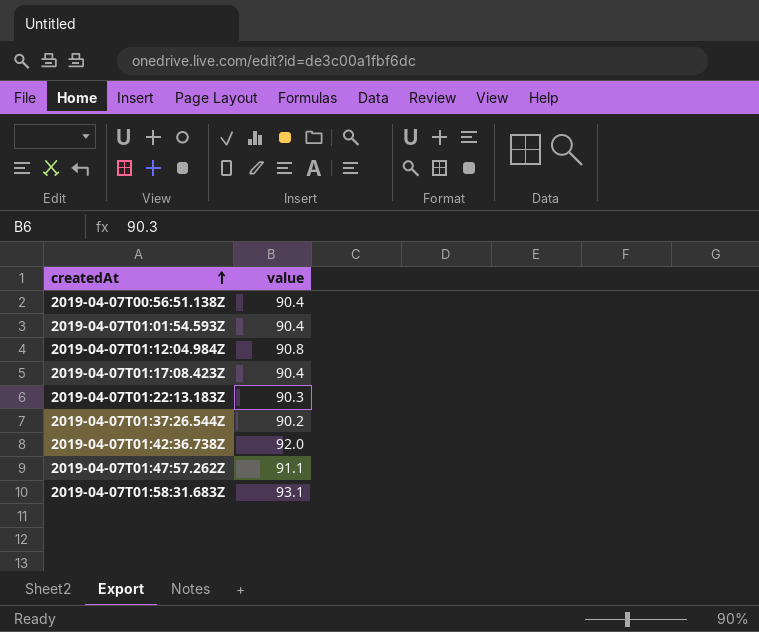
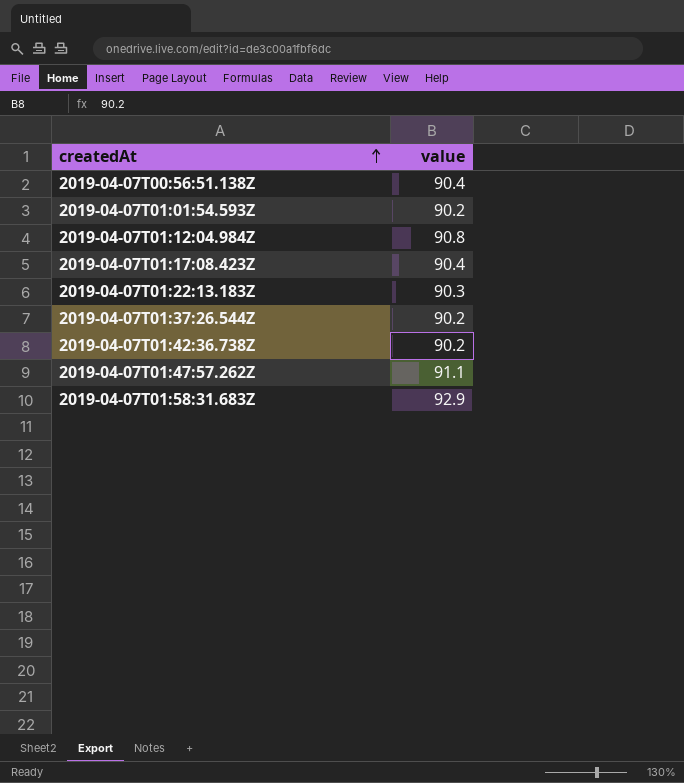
2019-04-07T01:01:54.593Z | value: 90.4 -> 90.2
2019-04-07T01:42:36.738Z | value: 92.0 -> 90.2
2019-04-07T01:58:31.683Z | value: 93.1 -> 92.9

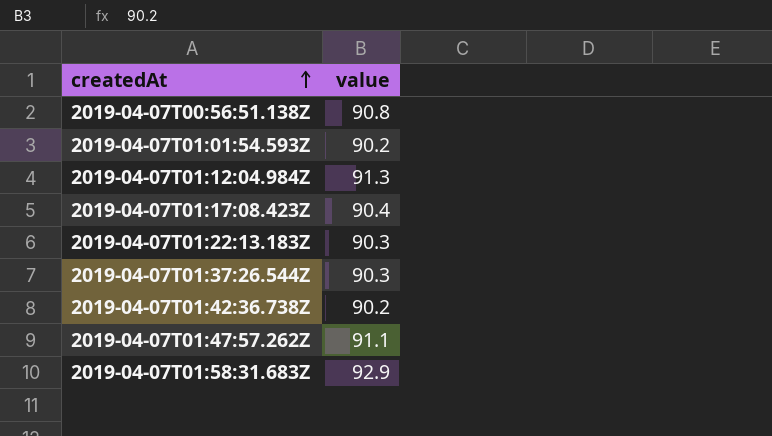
2019-04-07T00:56:51.138Z | value: 90.4 -> 90.8
2019-04-07T01:12:04.984Z | value: 90.8 -> 91.3
2019-04-07T01:37:26.544Z | value: 90.2 -> 90.3

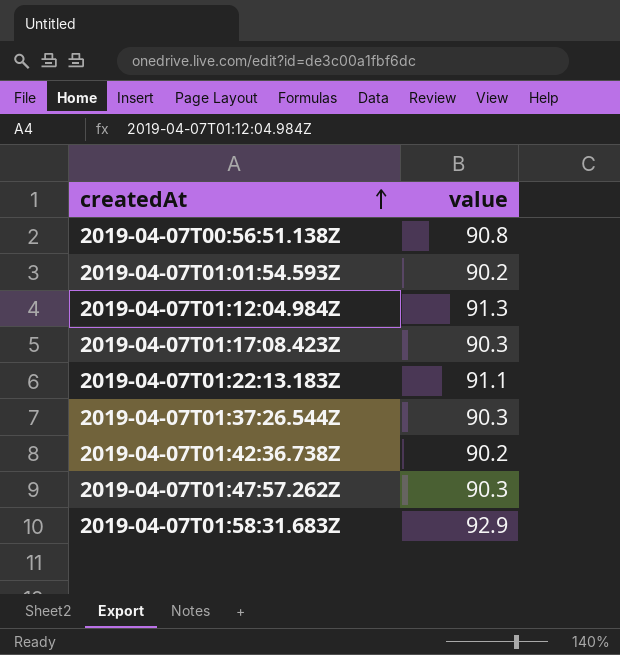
2019-04-07T01:17:08.423Z | value: 90.4 -> 90.3
2019-04-07T01:22:13.183Z | value: 90.3 -> 91.1
2019-04-07T01:47:57.262Z | value: 91.1 -> 90.3

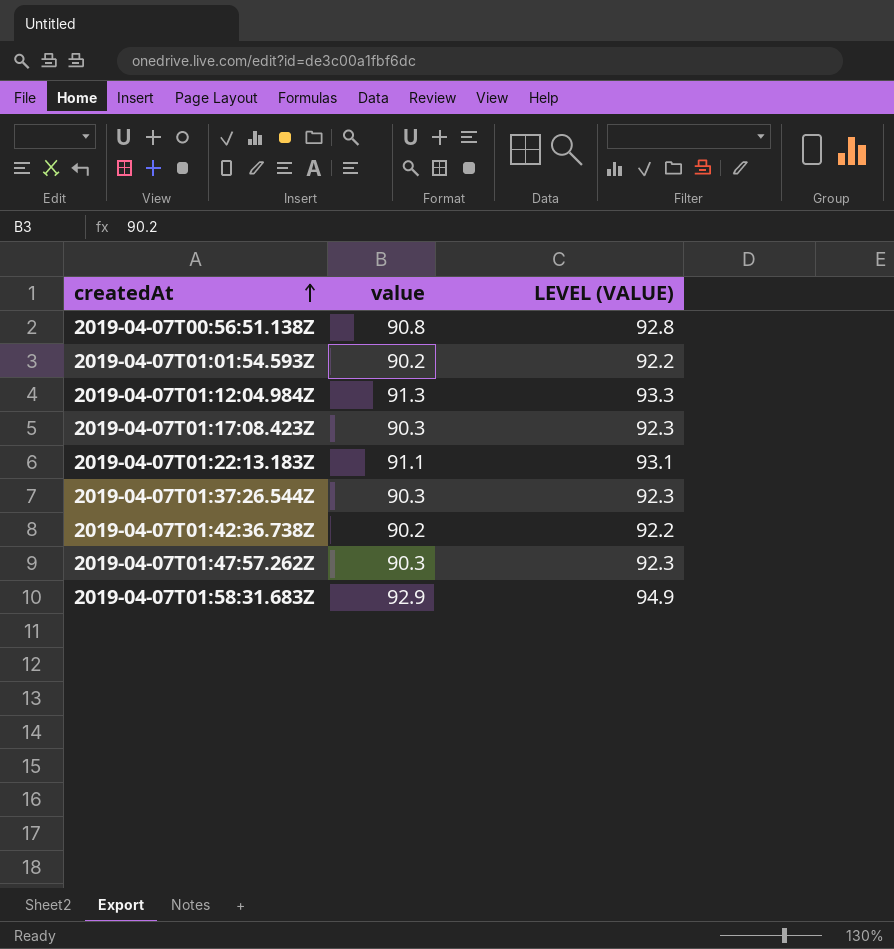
column LEVEL (VALUE) | formula: none -> [value] + 2

